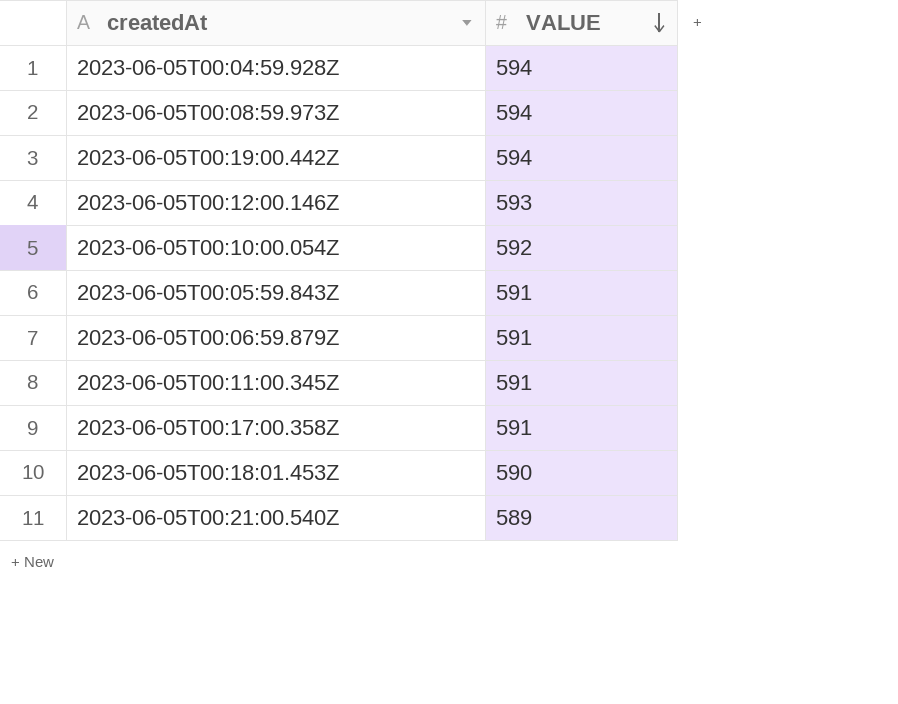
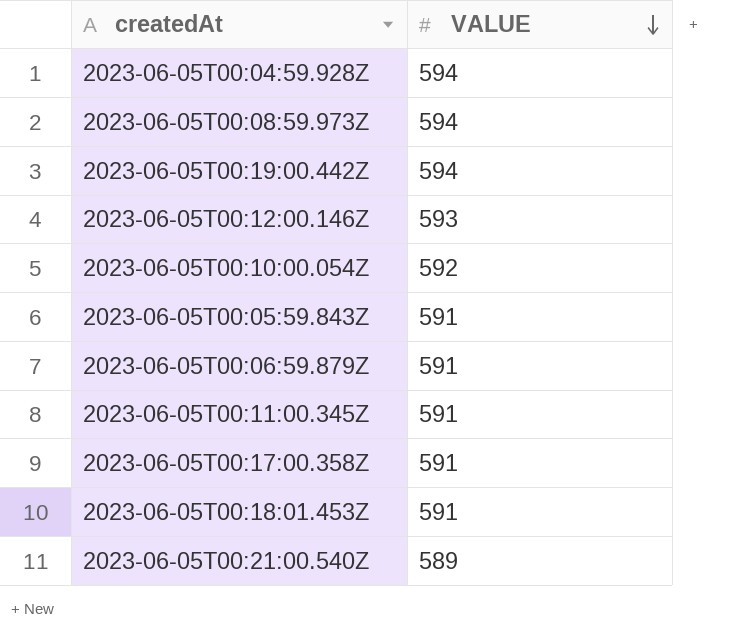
2023-06-05T00:18:01.453Z | VALUE: 590 -> 591

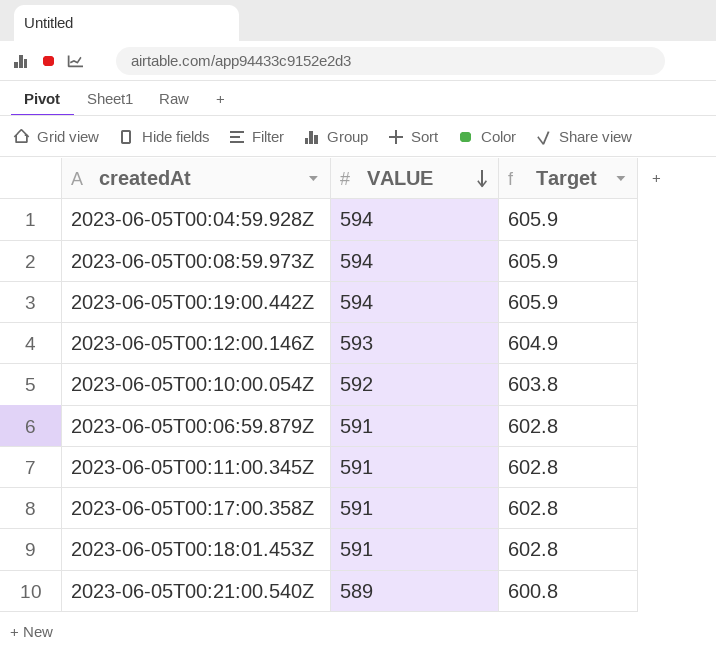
column Target | formula: none -> [VALUE] * 1.02
row 2023-06-05T00:05:59.843Z: 591 -> none

